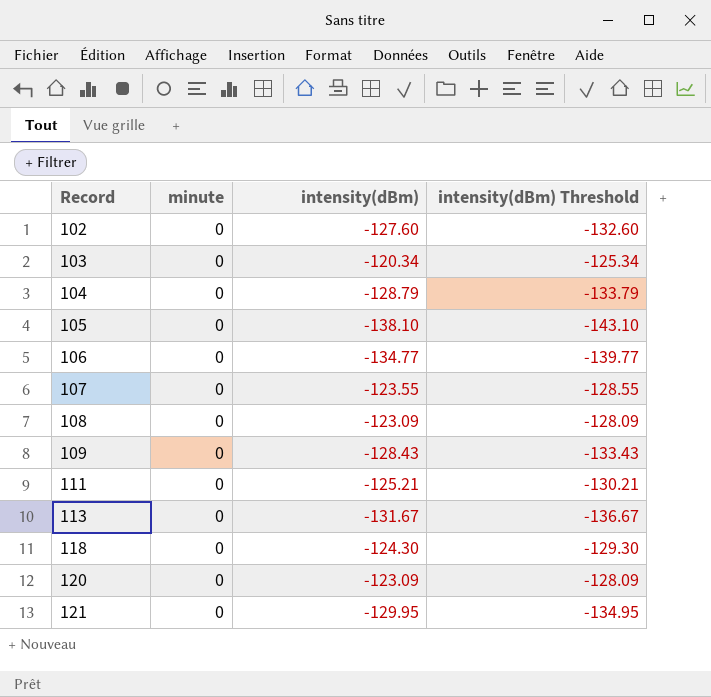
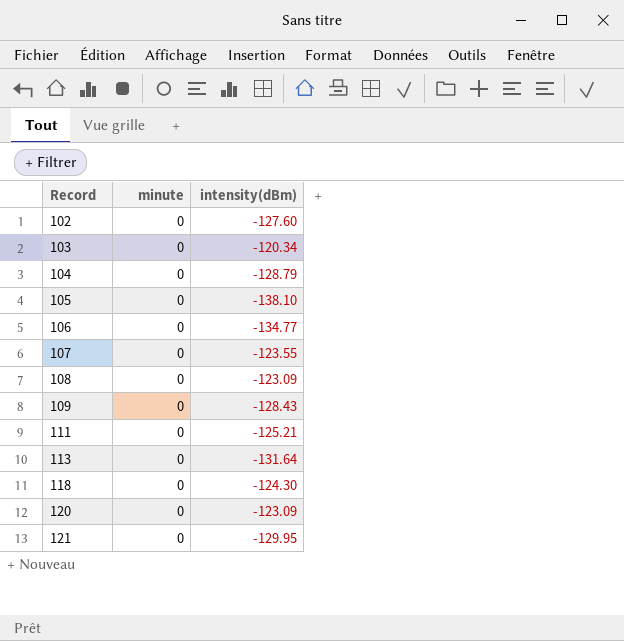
column intensity(dBm) Threshold | formula: [intensity(dBm)] - 5 -> none
113 | intensity(dBm): -131.67 -> -131.64

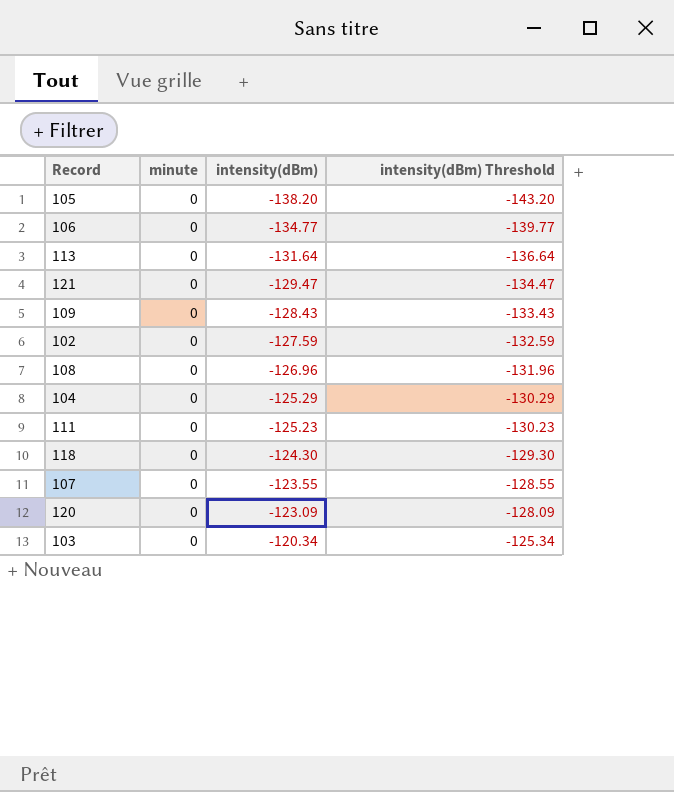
row order: Record ascending -> intensity(dBm) ascending
column intensity(dBm) Threshold | formula: none -> [intensity(dBm)] - 5
105 | intensity(dBm): -138.10 -> -138.20
121 | intensity(dBm): -129.95 -> -129.47
102 | intensity(dBm): -127.60 -> -127.59
108 | intensity(dBm): -123.09 -> -126.96
104 | intensity(dBm): -128.79 -> -125.29
111 | intensity(dBm): -125.21 -> -125.23

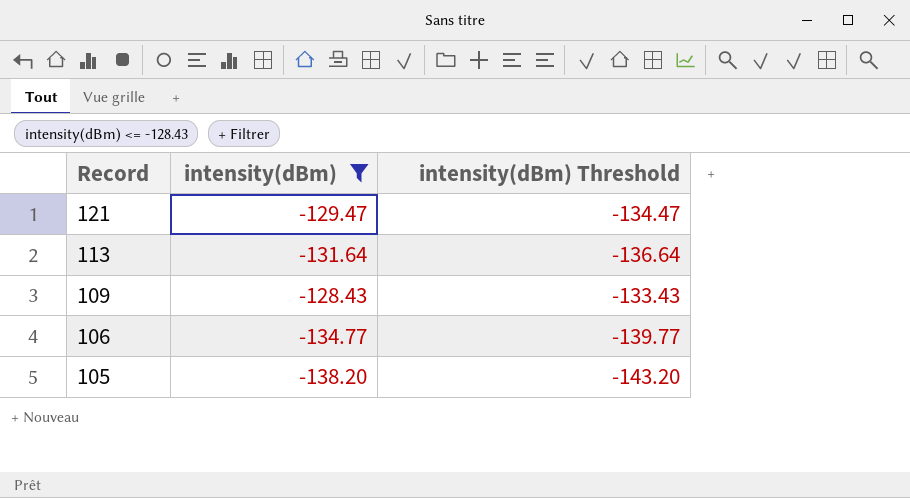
filter: none -> intensity(dBm) <= -128.43
row order: intensity(dBm) ascending -> Record descending
column minute | position: 2 -> none

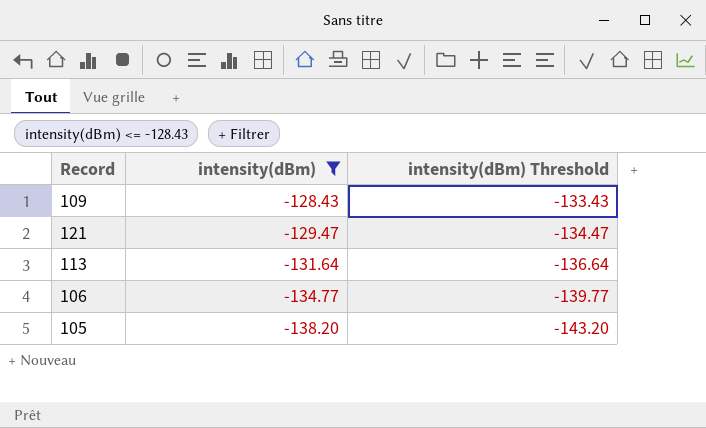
row order: Record descending -> intensity(dBm) descending

